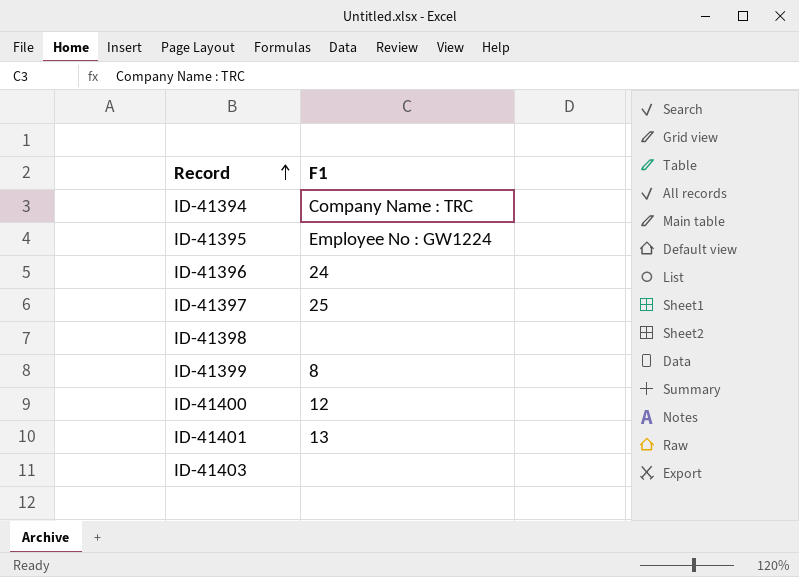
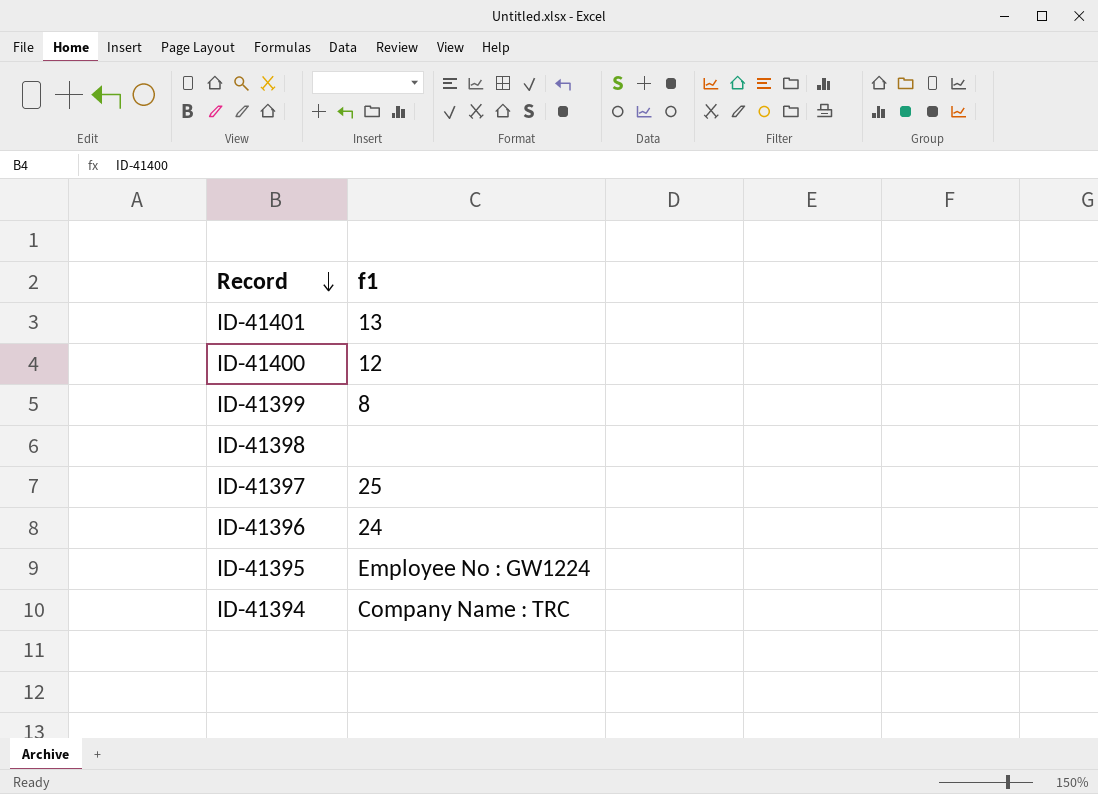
row order: Record ascending -> Record descending
column name: F1 -> f1
row ID-41403: none -> none

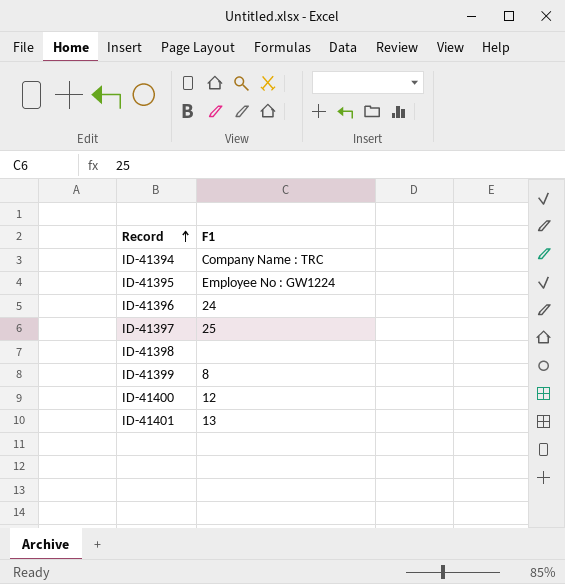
row order: Record descending -> Record ascending
column name: f1 -> F1

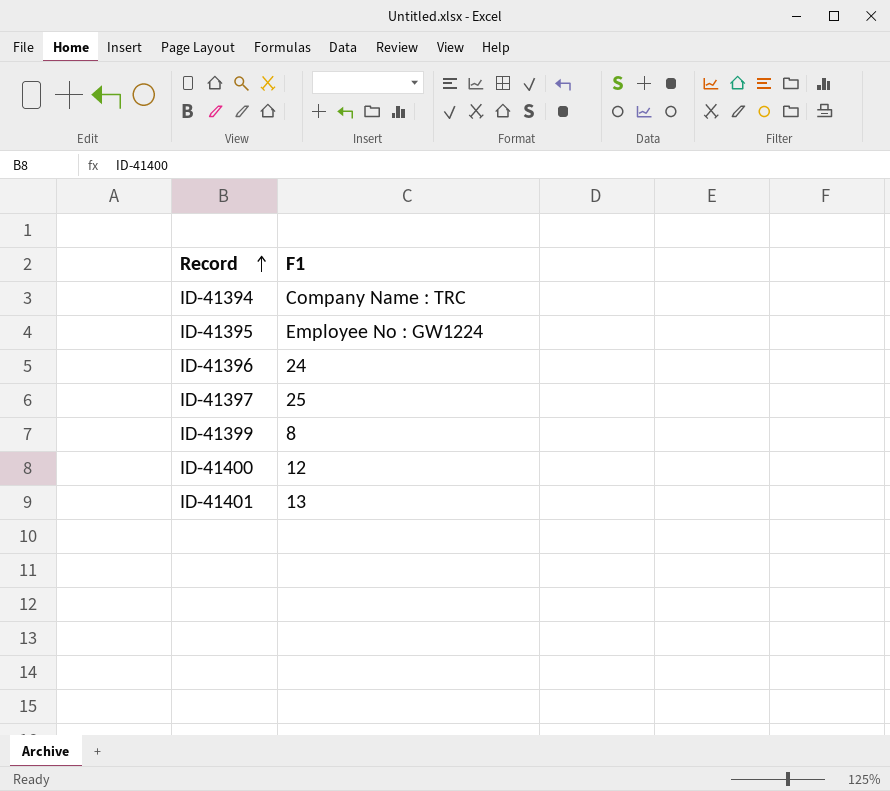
row ID-41398: none -> none

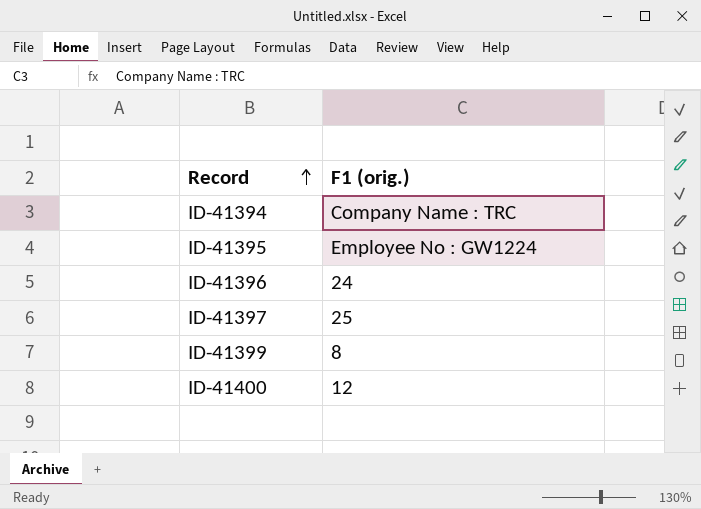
column name: F1 -> F1 (orig.)
row ID-41401: 13 -> none

